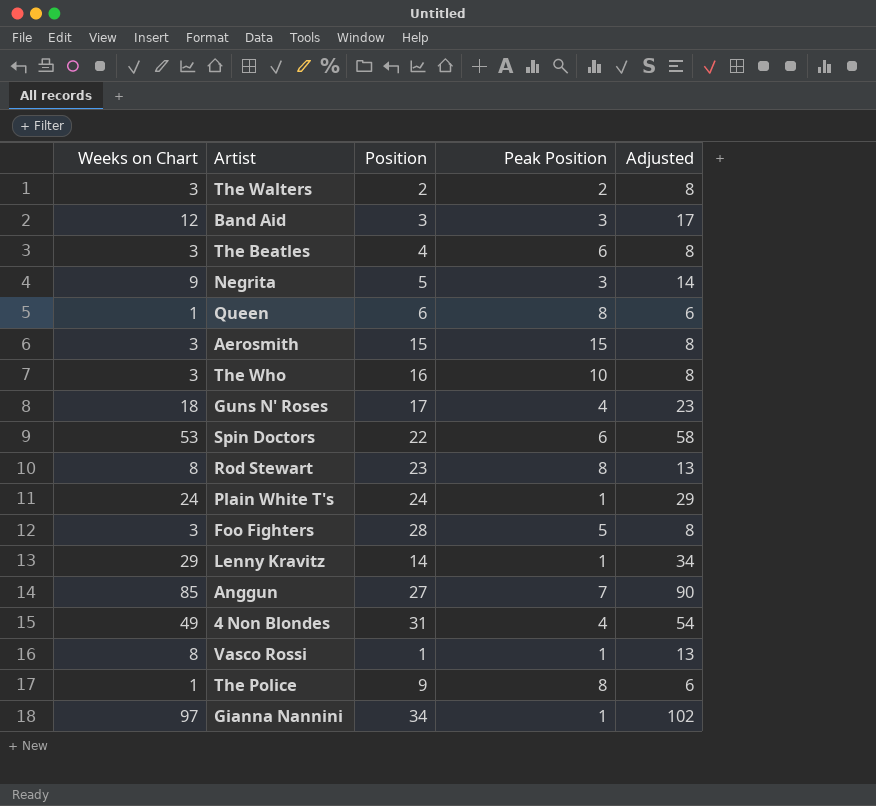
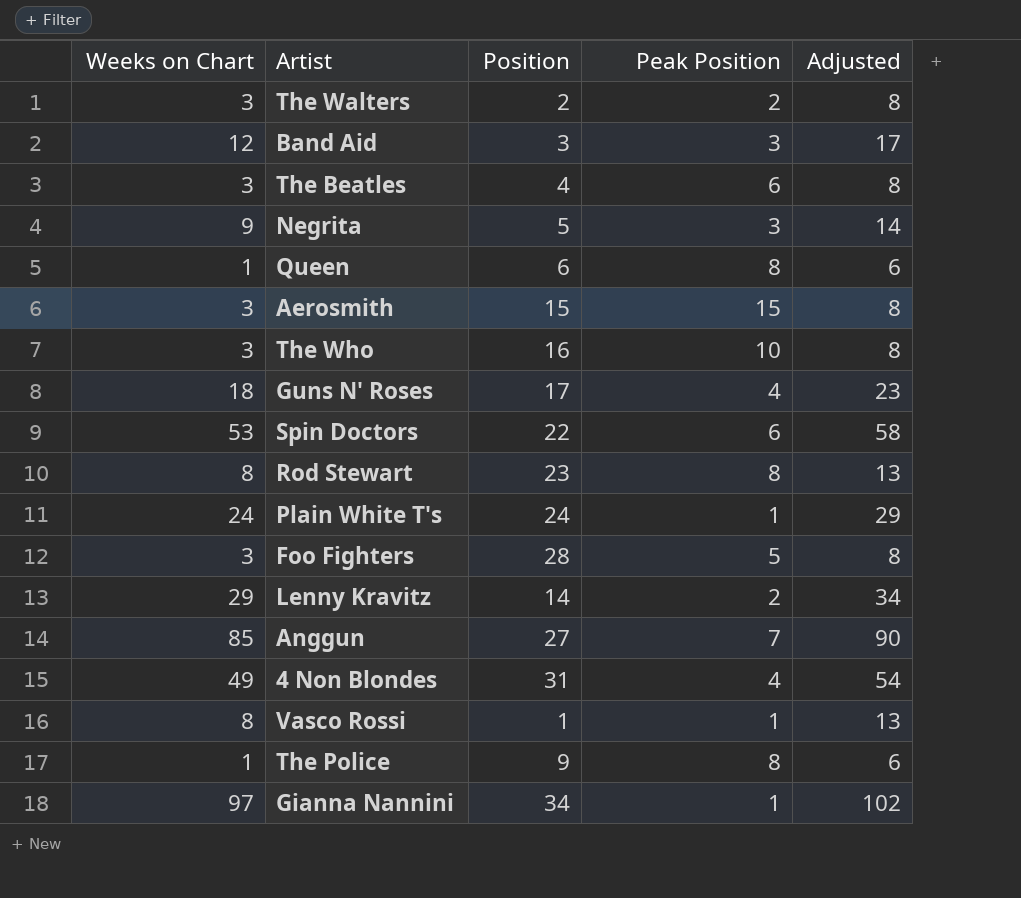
Lenny Kravitz | Peak Position: 1 -> 2

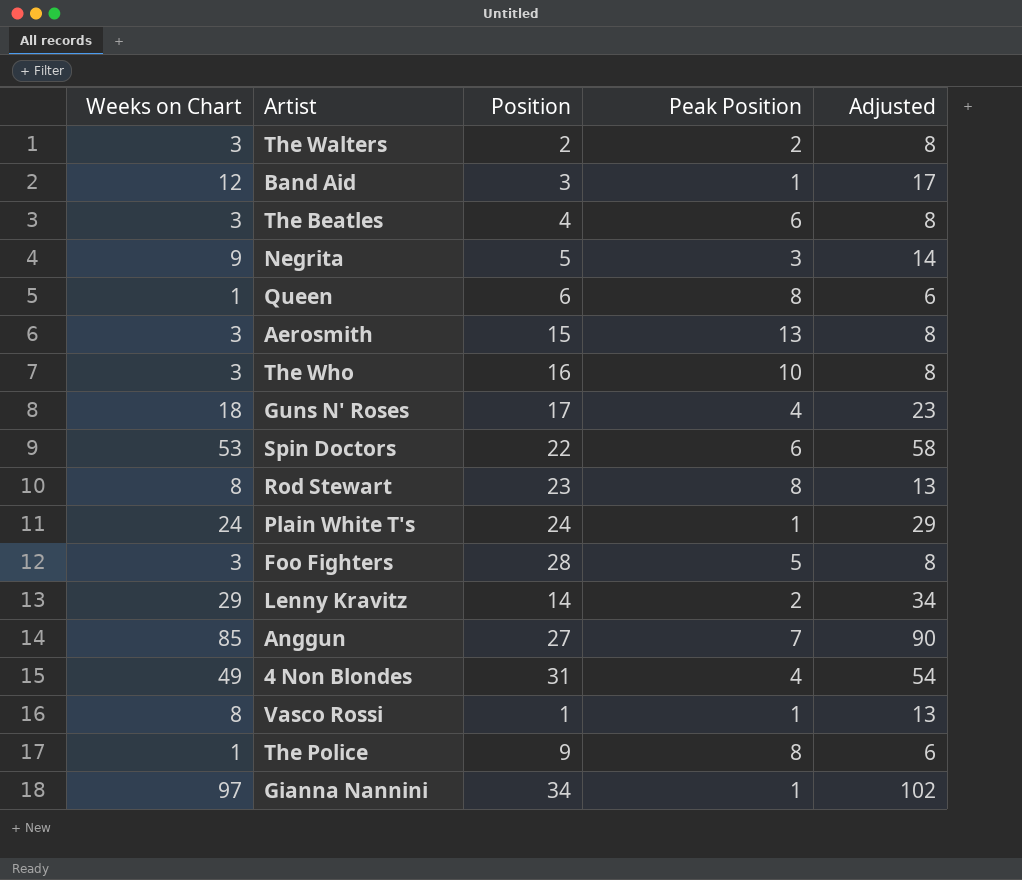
Band Aid | Peak Position: 3 -> 1
Aerosmith | Peak Position: 15 -> 13

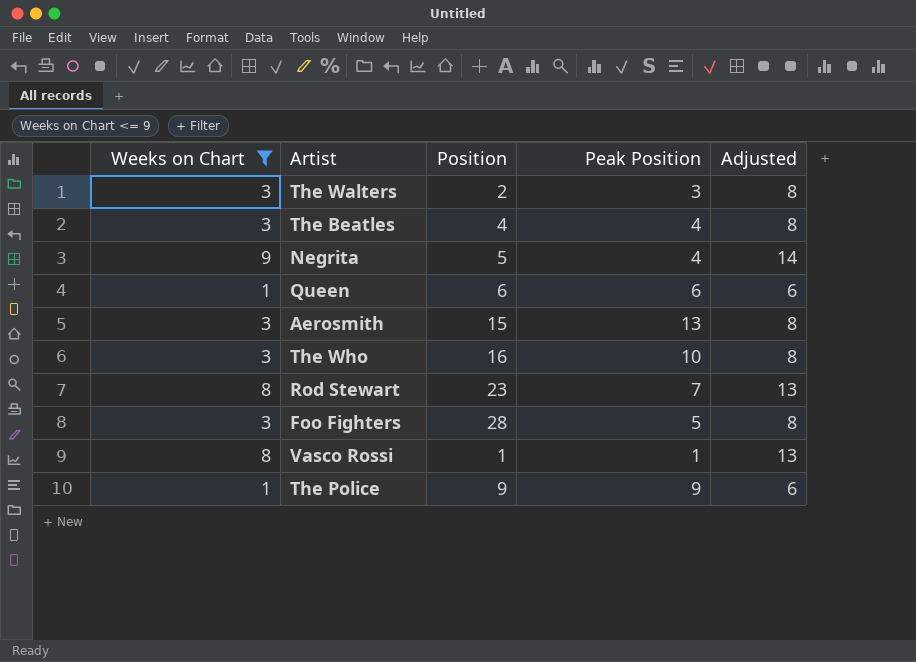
filter: none -> Weeks on Chart <= 9
The Walters | Peak Position: 2 -> 3
The Beatles | Peak Position: 6 -> 4
Negrita | Peak Position: 3 -> 4
Queen | Peak Position: 8 -> 6
Rod Stewart | Peak Position: 8 -> 7
The Police | Peak Position: 8 -> 9

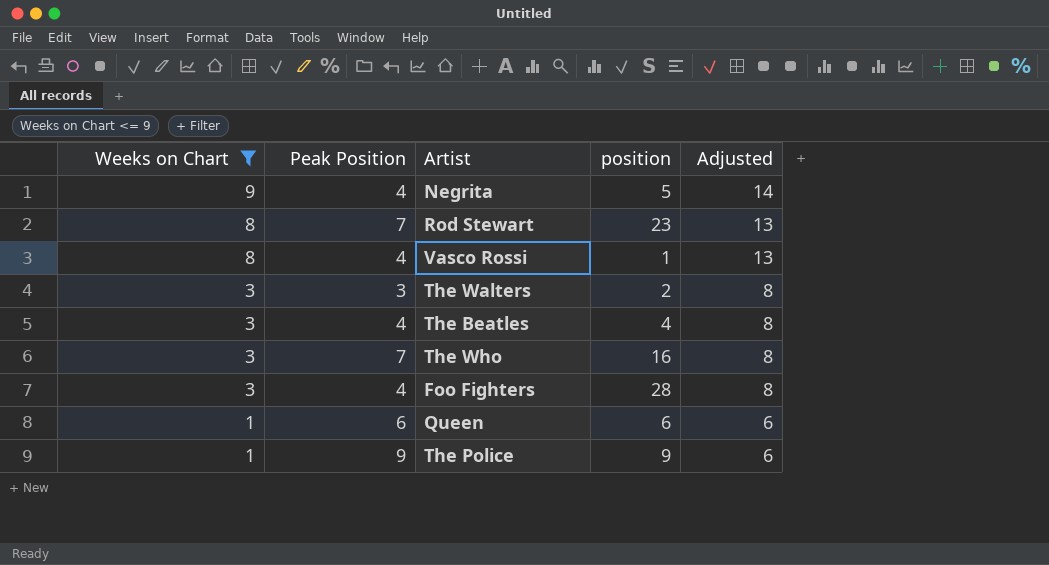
row order: none -> Weeks on Chart descending
column Peak Position | position: 4 -> 2
column name: Position -> position
row Aerosmith: 3 | 15 | 13 | 8 -> none
Vasco Rossi | Peak Position: 1 -> 4
The Who | Peak Position: 10 -> 7
Foo Fighters | Peak Position: 5 -> 4

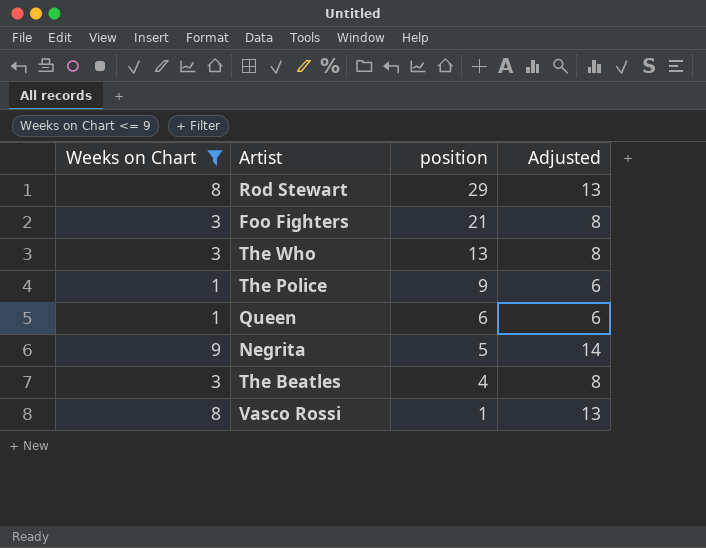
row order: Weeks on Chart descending -> position descending
column Peak Position | position: 2 -> none
row The Walters: 3 | 3 | 2 | 8 -> none
Rod Stewart | position: 23 -> 29
Foo Fighters | position: 28 -> 21
The Who | position: 16 -> 13

